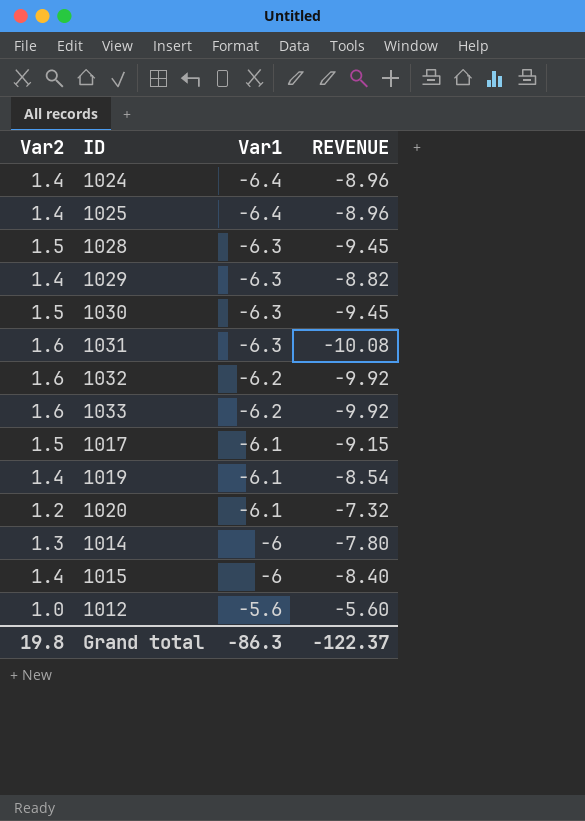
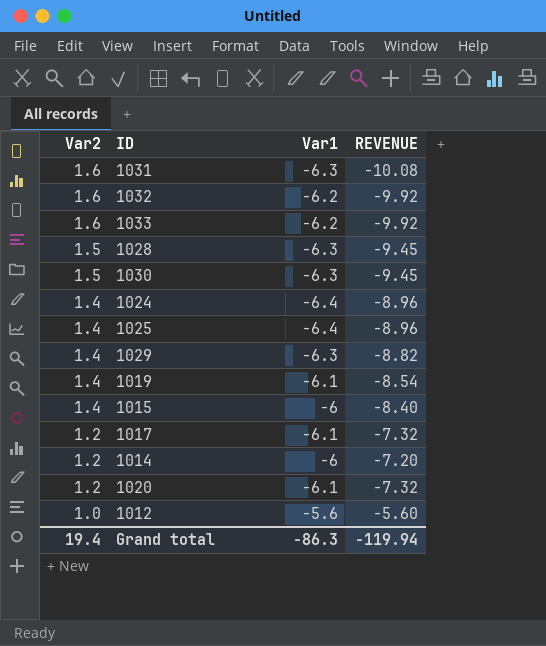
row order: Var1 ascending -> Var2 descending
1017 | Var2: 1.5 -> 1.2
1017 | REVENUE: -9.15 -> -7.32
1014 | Var2: 1.3 -> 1.2
1014 | REVENUE: -7.80 -> -7.20
Grand total | Var2: 19.8 -> 19.4
Grand total | REVENUE: -122.37 -> -119.94

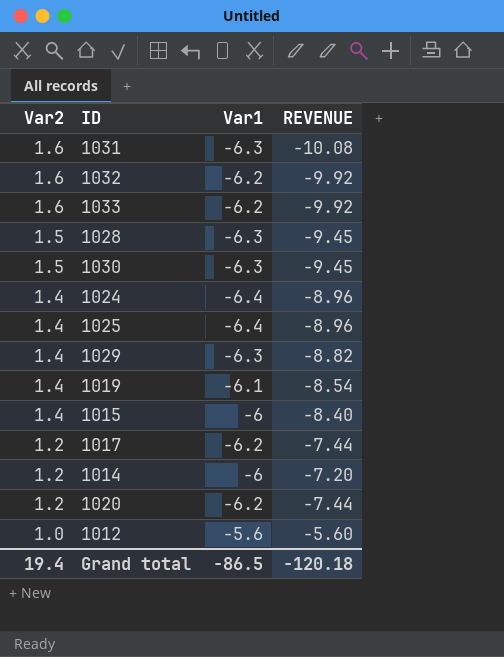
1017 | Var1: -6.1 -> -6.2
1017 | REVENUE: -7.32 -> -7.44
1020 | Var1: -6.1 -> -6.2
1020 | REVENUE: -7.32 -> -7.44
Grand total | Var1: -86.3 -> -86.5
Grand total | REVENUE: -119.94 -> -120.18

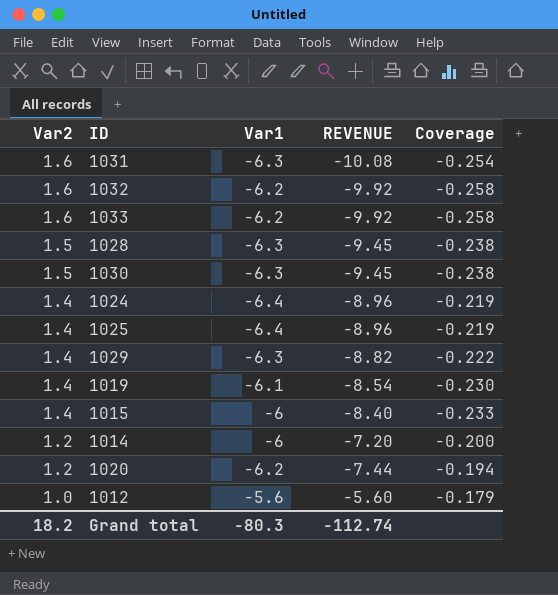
column Coverage | formula: none -> [Var2] / [Var1]
row 1017: 1.2 | -6.2 | -7.44 -> none
Grand total | Var2: 19.4 -> 18.2
Grand total | Var1: -86.5 -> -80.3
Grand total | REVENUE: -120.18 -> -112.74

